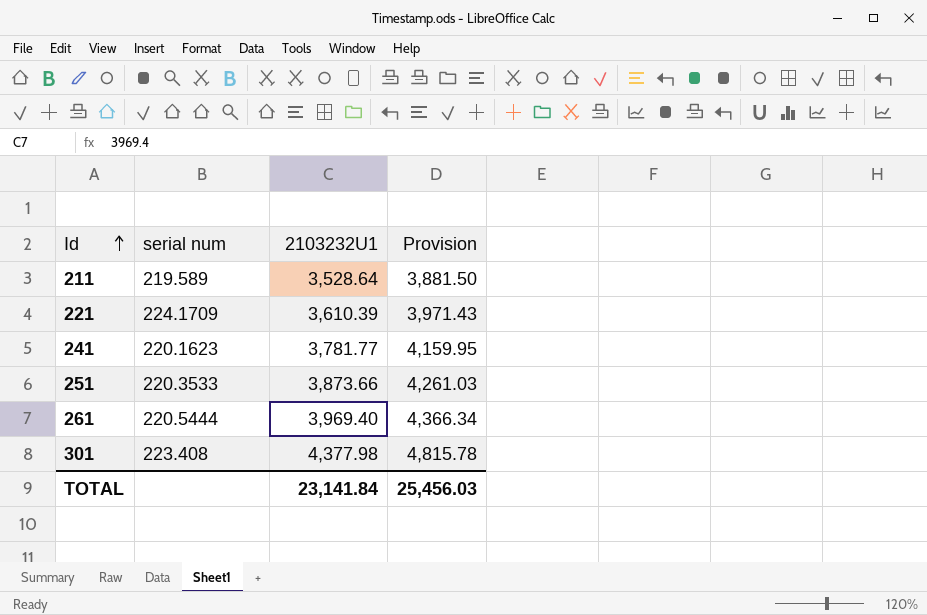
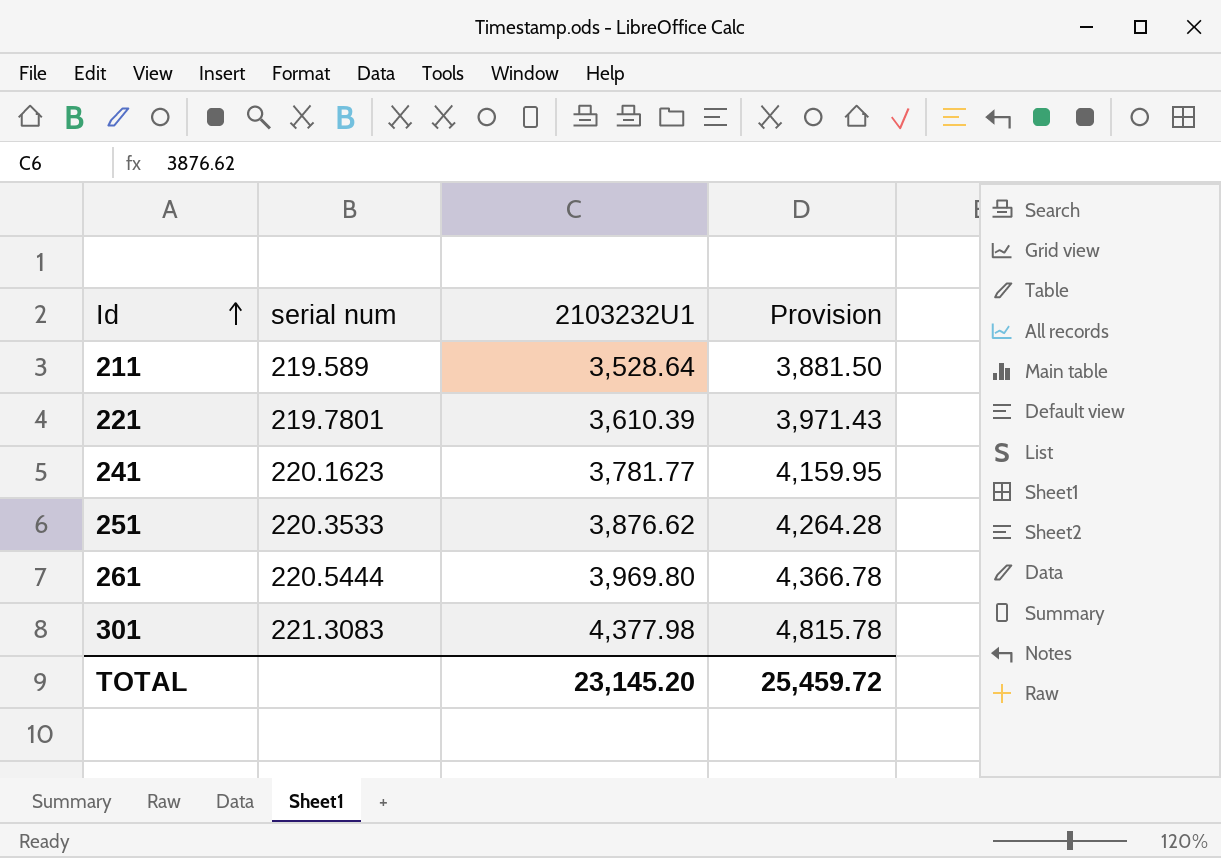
221 | serial num: 224.1709 -> 219.7801
251 | 2103232U1: 3,873.66 -> 3,876.62
251 | Provision: 4,261.03 -> 4,264.28
261 | 2103232U1: 3,969.40 -> 3,969.80
261 | Provision: 4,366.34 -> 4,366.78
301 | serial num: 223.408 -> 221.3083
TOTAL | 2103232U1: 23,141.84 -> 23,145.20
TOTAL | Provision: 25,456.03 -> 25,459.72

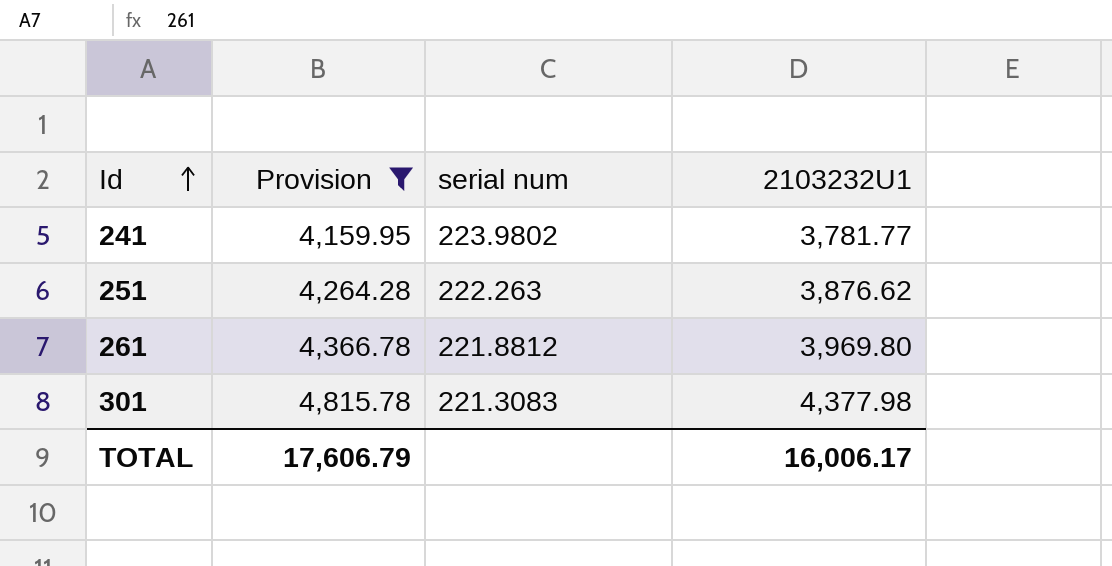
filter: none -> Provision >= 4,159.95
column Provision | position: 4 -> 2
241 | serial num: 220.1623 -> 223.9802
251 | serial num: 220.3533 -> 222.263
261 | serial num: 220.5444 -> 221.8812
TOTAL | Provision: 25,459.72 -> 17,606.79
TOTAL | 2103232U1: 23,145.20 -> 16,006.17

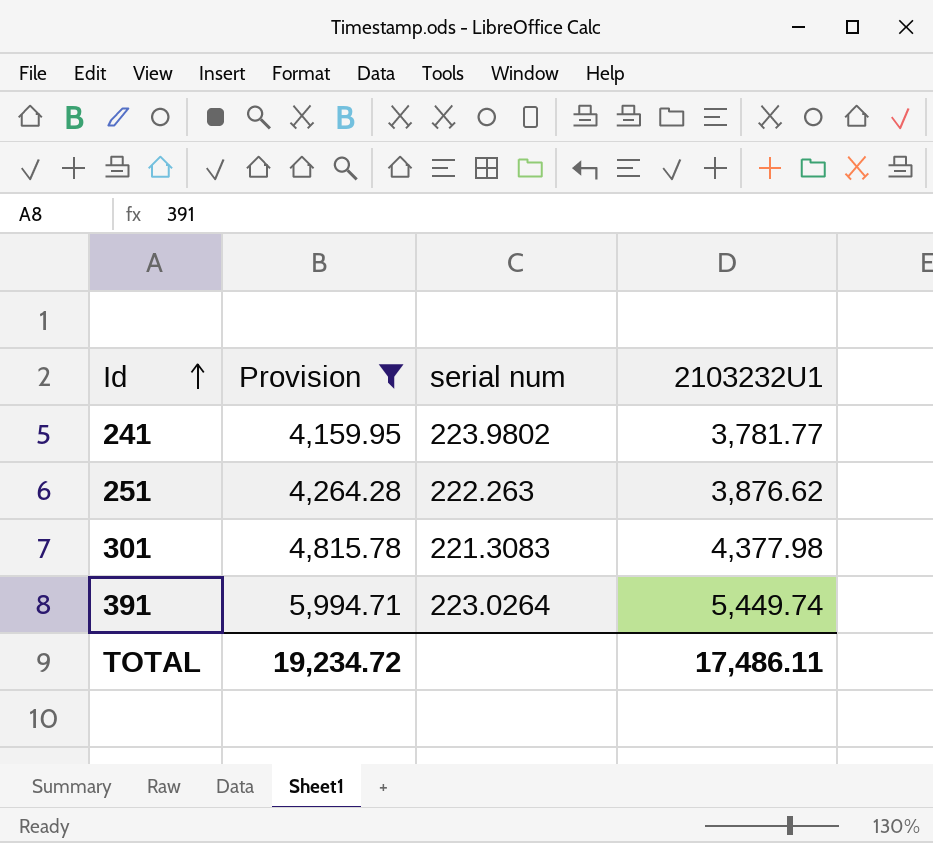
row 261: 4,366.78 | 221.8812 | 3,969.80 -> none
row 391: none -> 5,994.71 | 223.0264 | 5,449.74
TOTAL | Provision: 17,606.79 -> 19,234.72
TOTAL | 2103232U1: 16,006.17 -> 17,486.11

